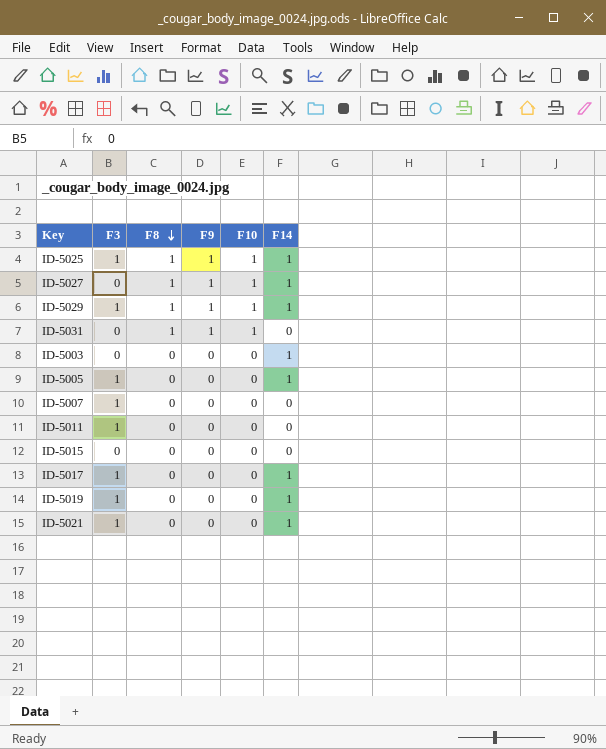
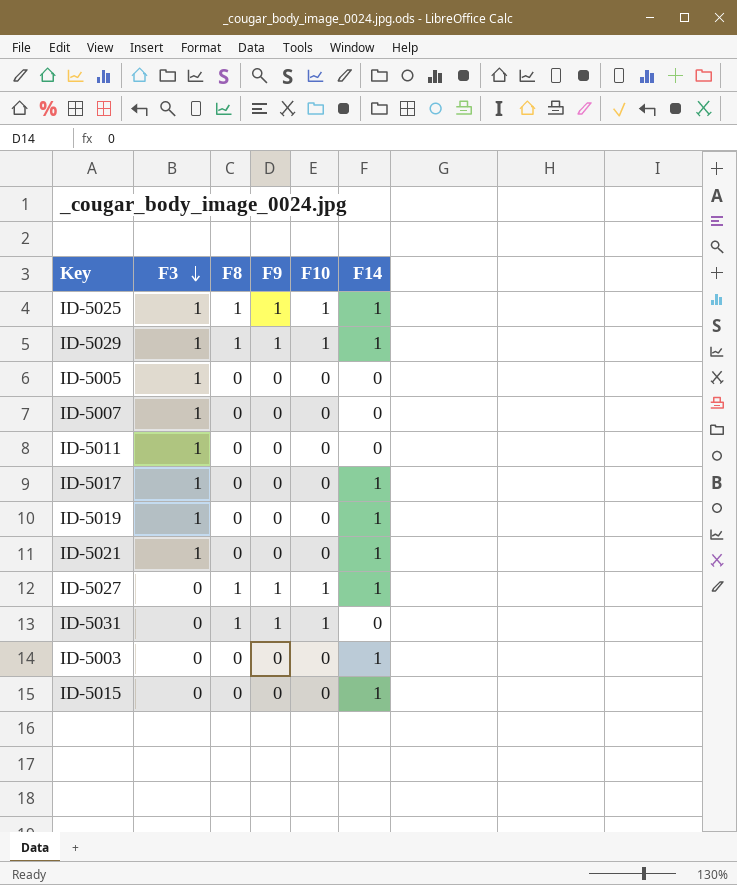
row order: F8 descending -> F3 descending
ID-5005 | F14: 1 -> 0
ID-5015 | F14: 0 -> 1

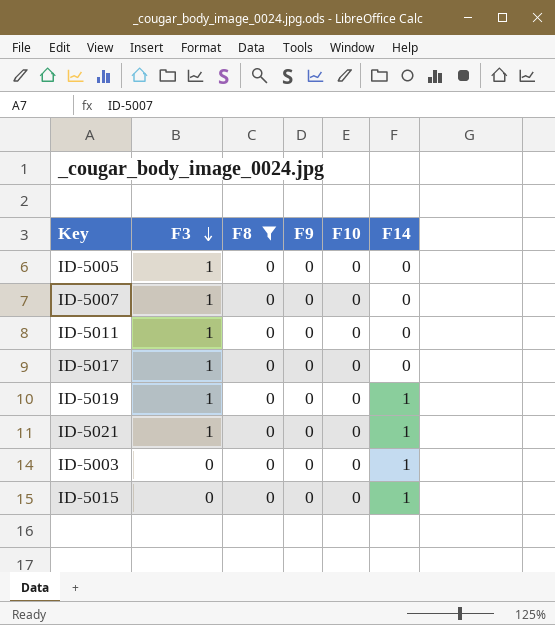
filter: none -> F8 = 0
ID-5017 | F14: 1 -> 0

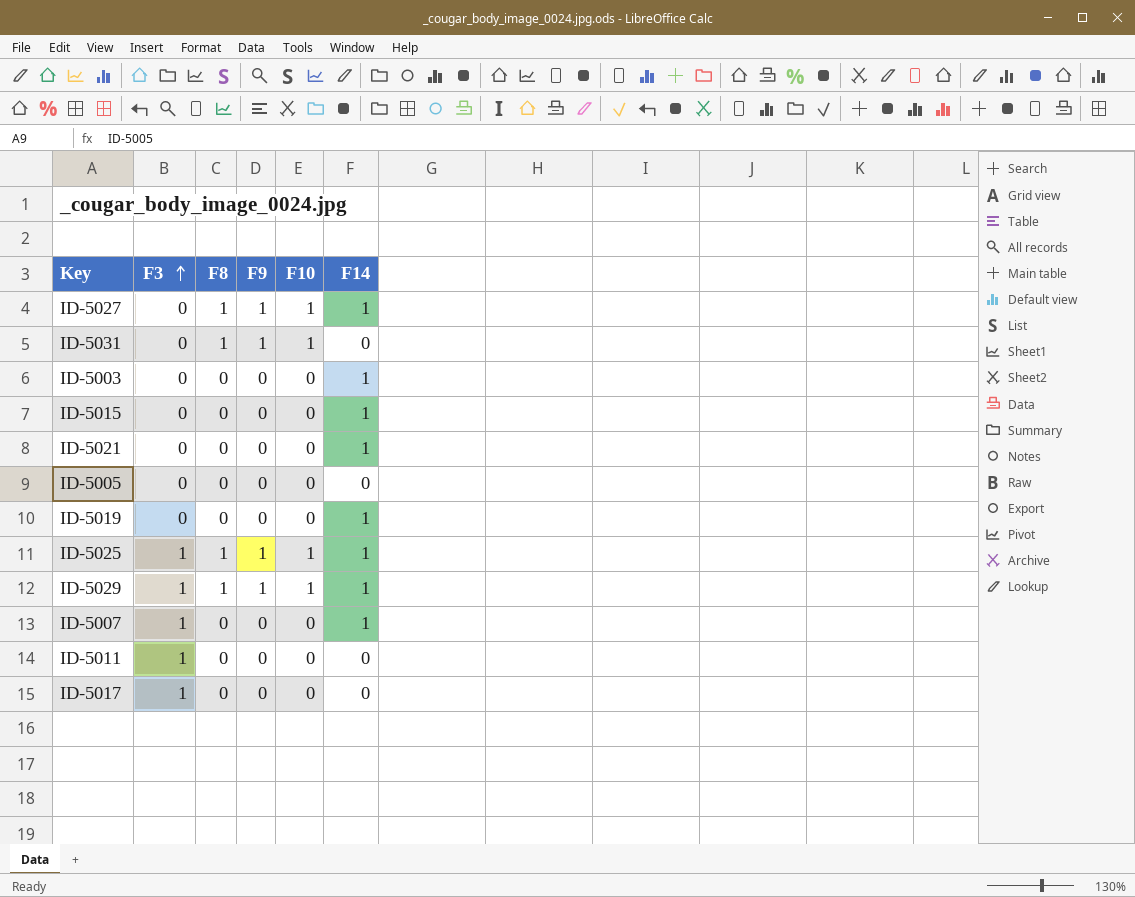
filter: F8 = 0 -> none
row order: F3 descending -> F3 ascending
ID-5021 | F3: 1 -> 0
ID-5005 | F3: 1 -> 0
ID-5019 | F3: 1 -> 0
ID-5007 | F14: 0 -> 1

